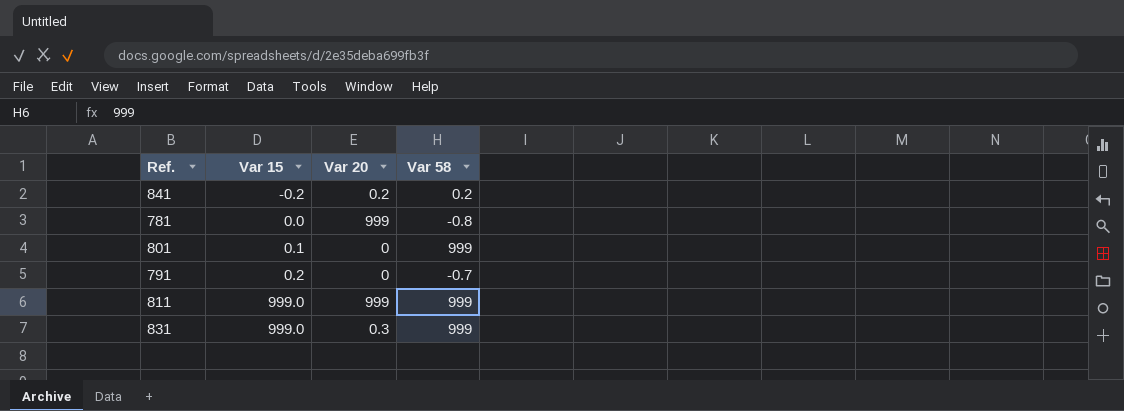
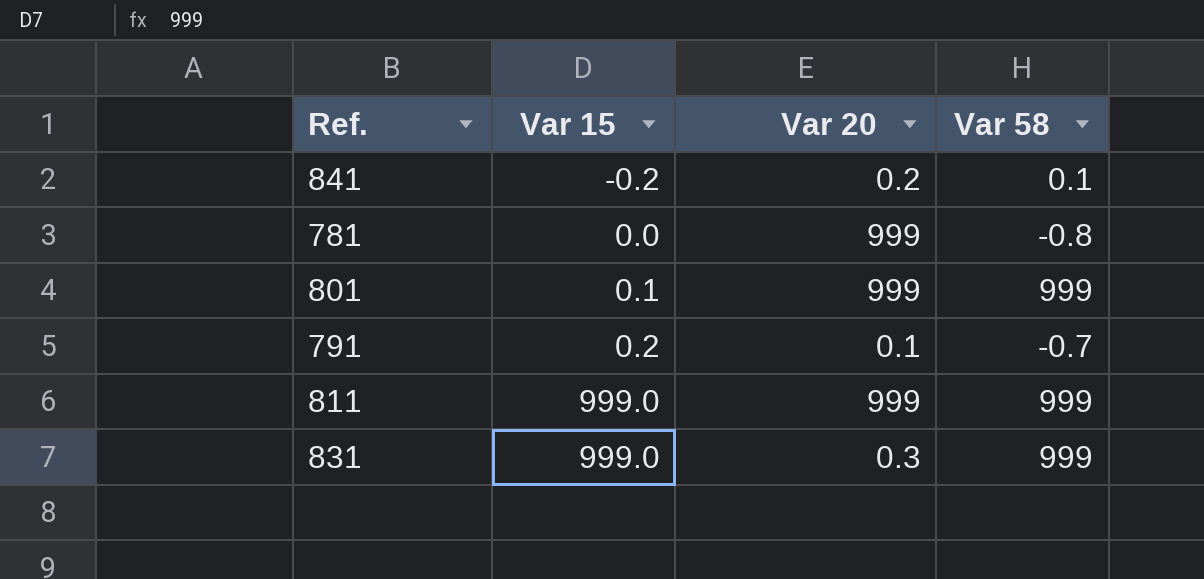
841 | Var 58: 0.2 -> 0.1
801 | Var 20: 0 -> 999
791 | Var 20: 0 -> 0.1

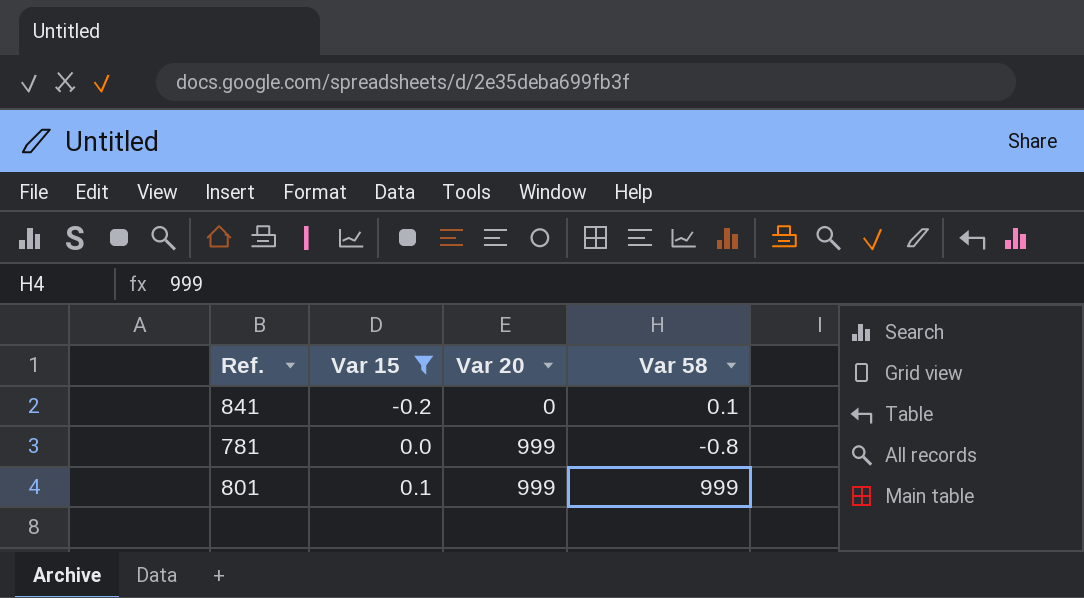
filter: none -> Var 15 <= 0.1
841 | Var 20: 0.2 -> 0

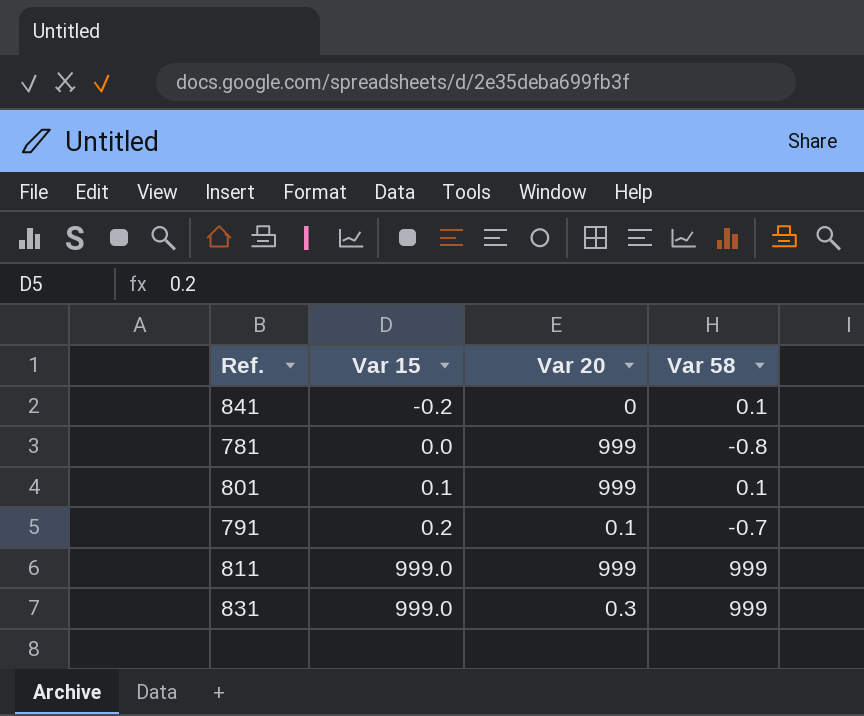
filter: Var 15 <= 0.1 -> none
801 | Var 58: 999 -> 0.1

